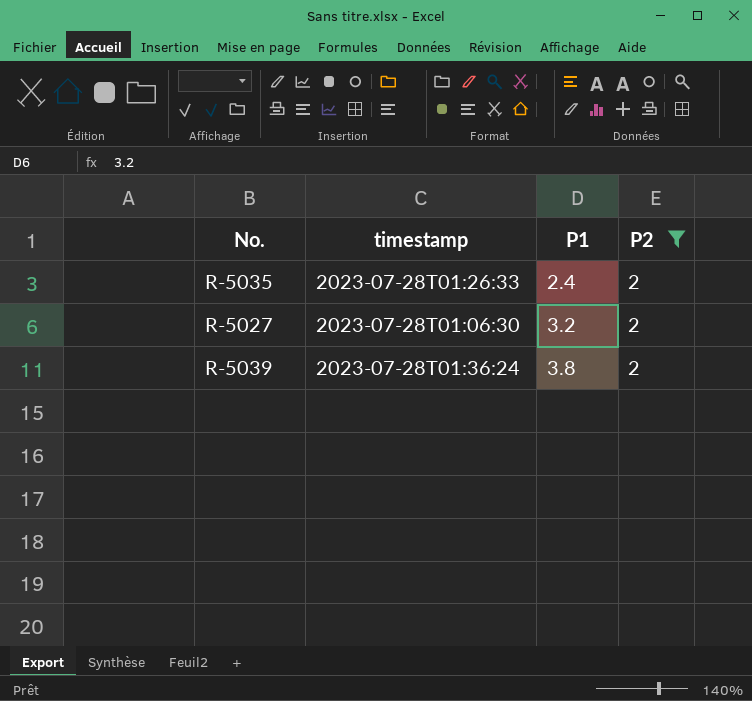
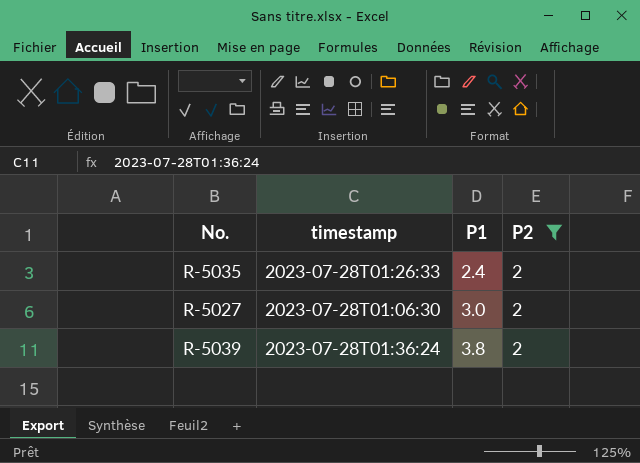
R-5027 | P1: 3.2 -> 3.0

